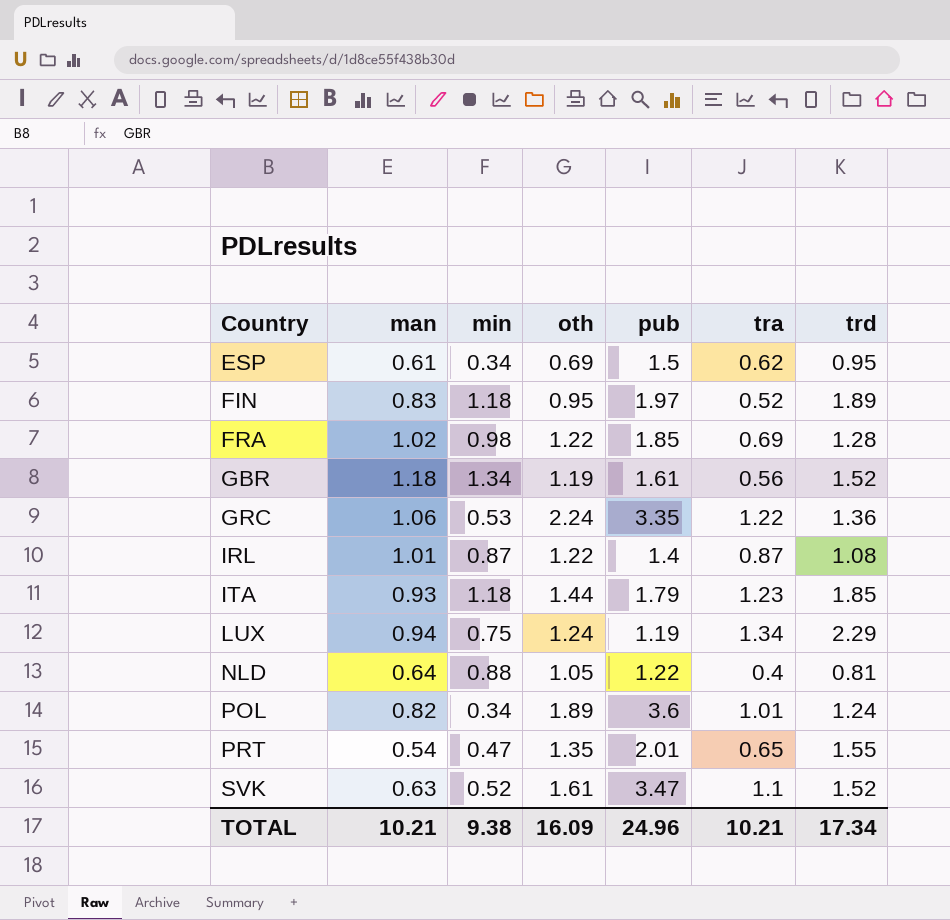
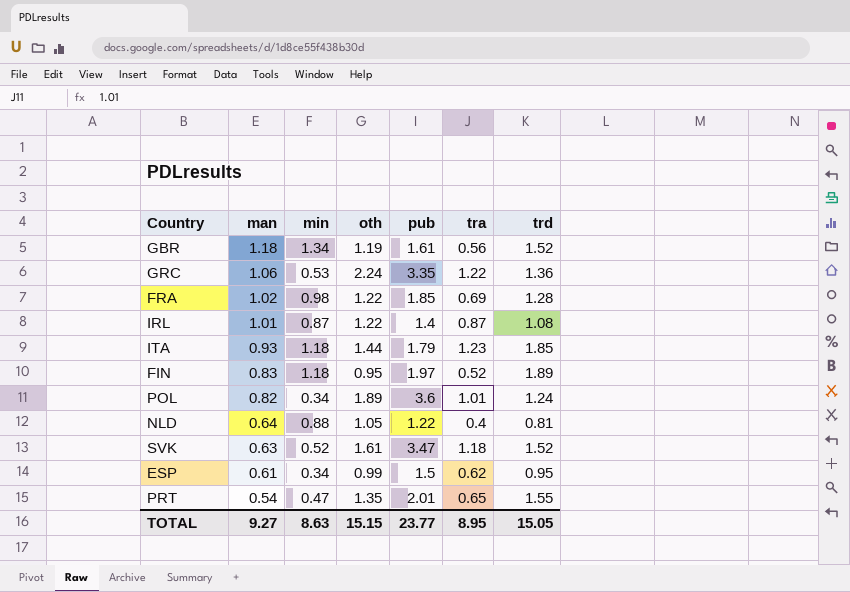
row order: Country ascending -> man descending
row LUX: 0.94 | 0.75 | 1.24 | 1.19 | 1.34 | 2.29 -> none
SVK | tra: 1.1 -> 1.18
ESP | oth: 0.69 -> 0.99
TOTAL | man: 10.21 -> 9.27
TOTAL | min: 9.38 -> 8.63
TOTAL | oth: 16.09 -> 15.15
TOTAL | pub: 24.96 -> 23.77
TOTAL | tra: 10.21 -> 8.95
TOTAL | trd: 17.34 -> 15.05

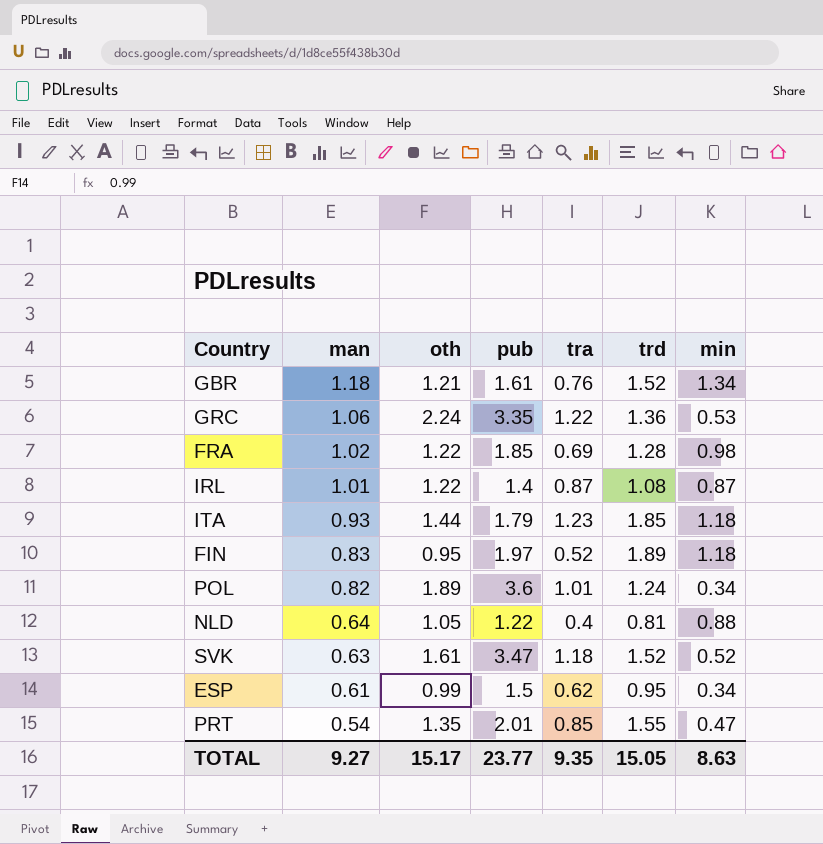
column min | position: 3 -> 7
GBR | oth: 1.19 -> 1.21
GBR | tra: 0.56 -> 0.76
PRT | tra: 0.65 -> 0.85
TOTAL | oth: 15.15 -> 15.17
TOTAL | tra: 8.95 -> 9.35

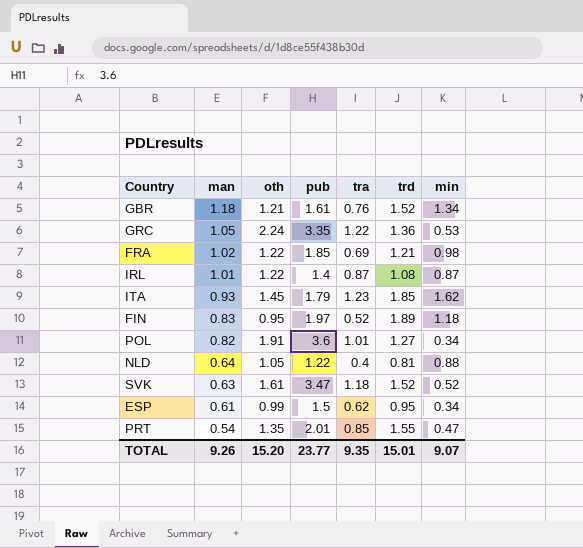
GRC | man: 1.06 -> 1.05
FRA | trd: 1.28 -> 1.21
ITA | oth: 1.44 -> 1.45
ITA | min: 1.18 -> 1.62
POL | oth: 1.89 -> 1.91
POL | trd: 1.24 -> 1.27
TOTAL | man: 9.27 -> 9.26
TOTAL | oth: 15.17 -> 15.20
TOTAL | trd: 15.05 -> 15.01
TOTAL | min: 8.63 -> 9.07

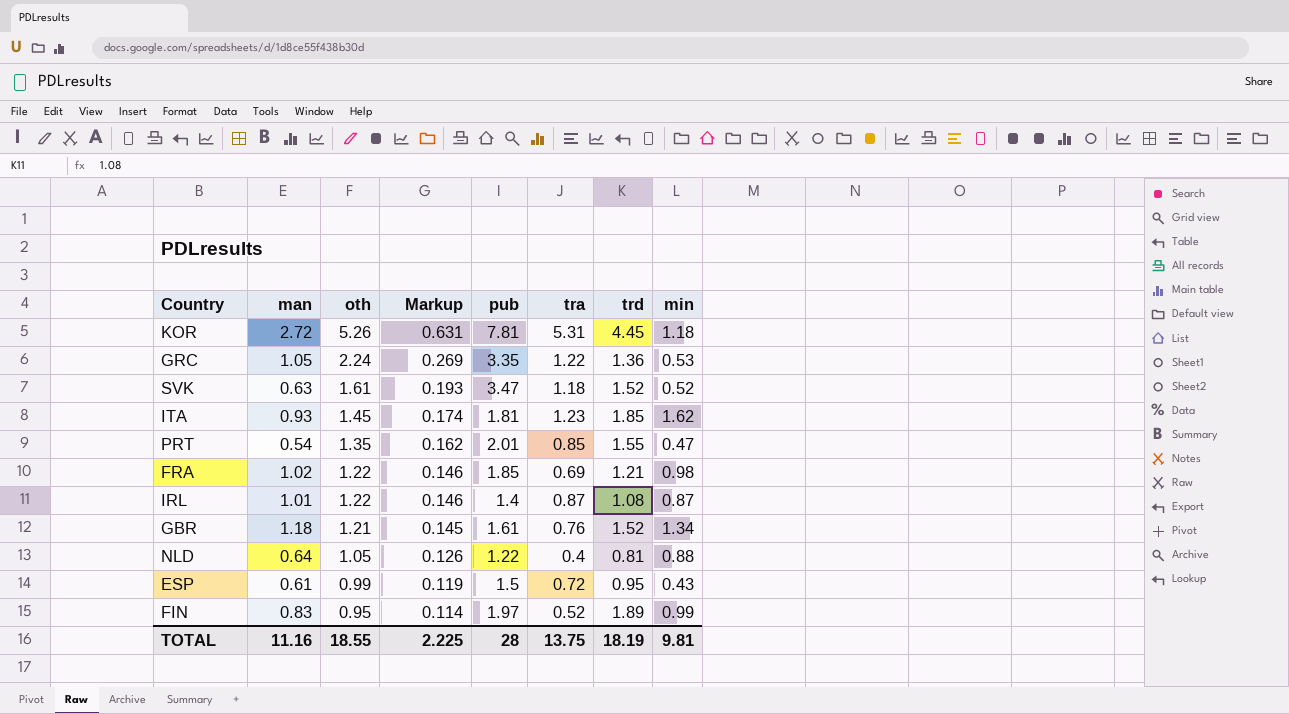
row order: man descending -> oth descending
column Markup | formula: none -> [oth] * 0.12
row POL: 0.82 | 1.91 | 3.6 | 1.01 | 1.27 | 0.34 -> none
row KOR: none -> 2.72 | 5.26 | 0.631 | 7.81 | 5.31 | 4.45 | 1.18
ITA | pub: 1.79 -> 1.81
ESP | tra: 0.62 -> 0.72
ESP | min: 0.34 -> 0.43
FIN | min: 1.18 -> 0.99
TOTAL | man: 9.26 -> 11.16
TOTAL | oth: 15.20 -> 18.55
TOTAL | pub: 23.77 -> 28
TOTAL | tra: 9.35 -> 13.75
TOTAL | trd: 15.01 -> 18.19
TOTAL | min: 9.07 -> 9.81

